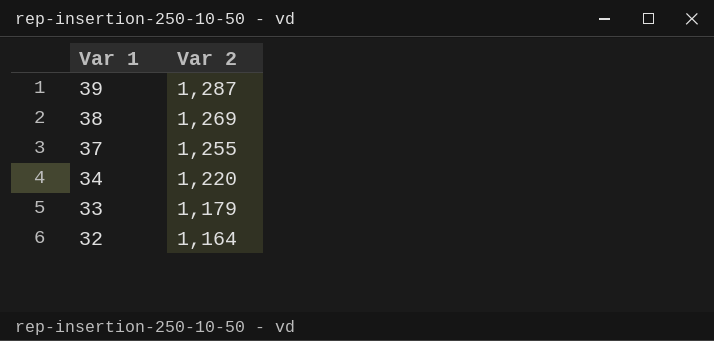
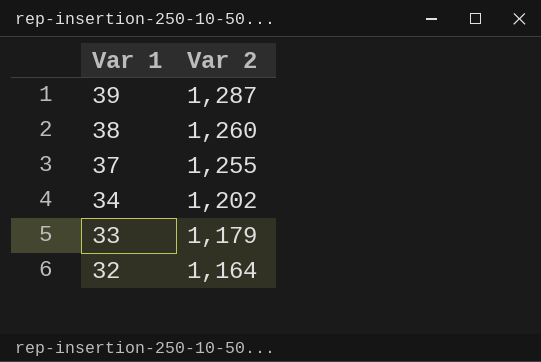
38 | Var 2: 1,269 -> 1,260
34 | Var 2: 1,220 -> 1,202

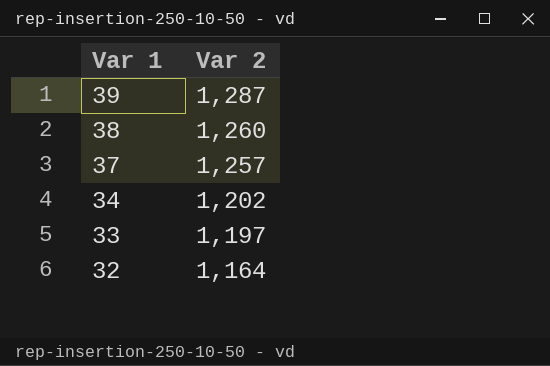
37 | Var 2: 1,255 -> 1,257
33 | Var 2: 1,179 -> 1,197

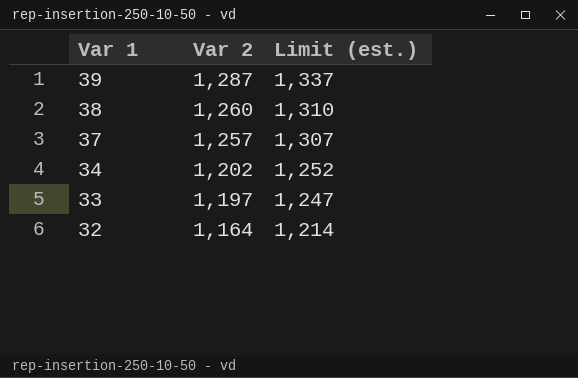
column Limit (est.) | formula: none -> [Var 2] + 50

